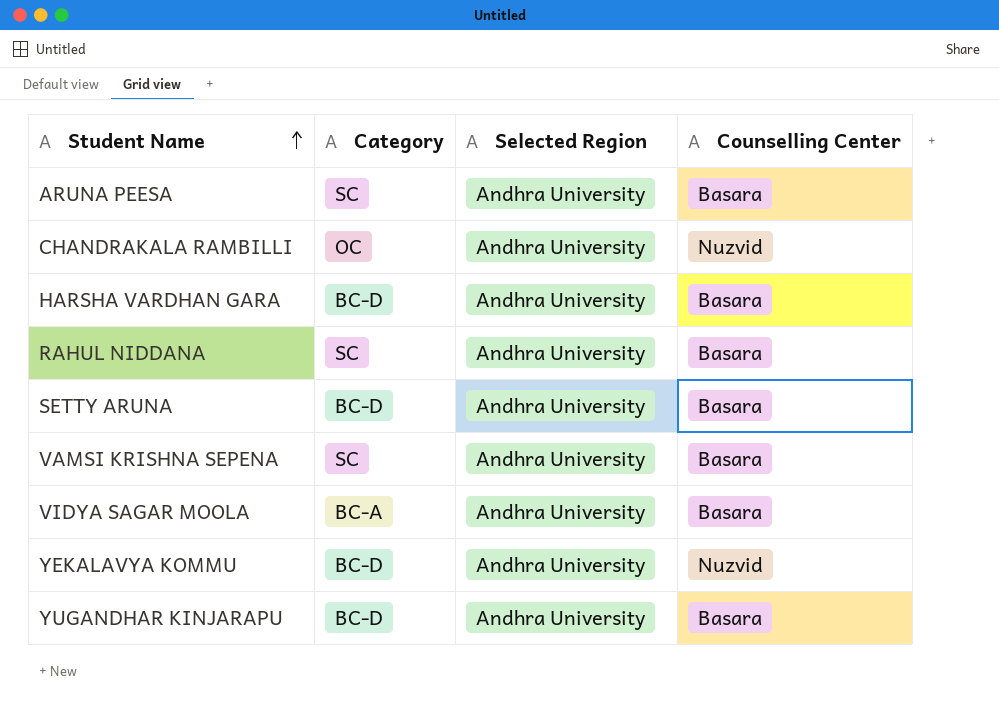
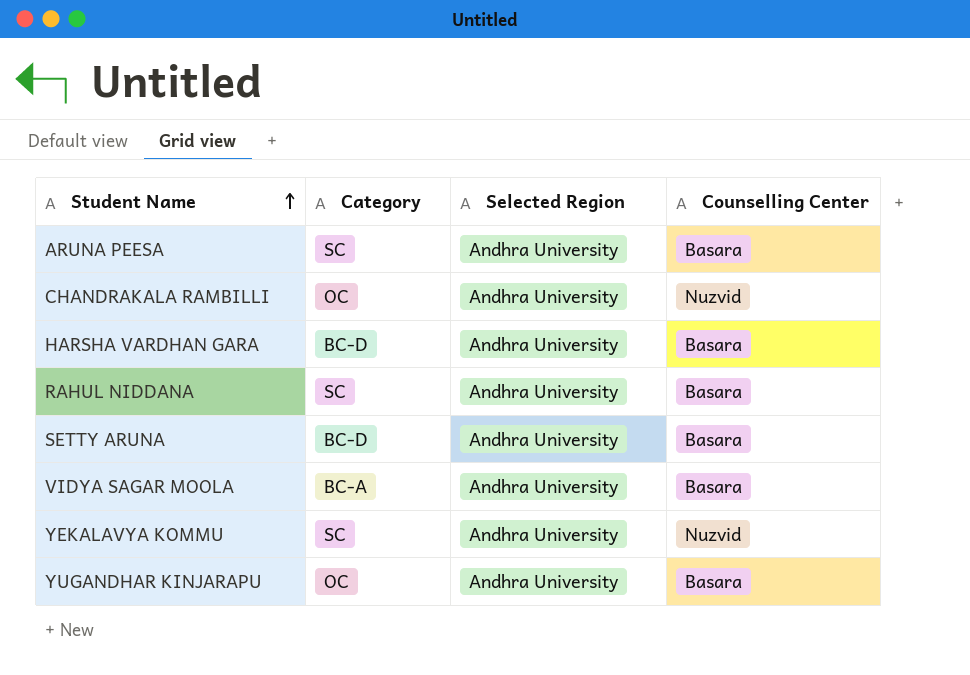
row VAMSI KRISHNA SEPENA: SC | Andhra University | Basara -> none
YEKALAVYA KOMMU | Category: BC-D -> SC
YUGANDHAR KINJARAPU | Category: BC-D -> OC

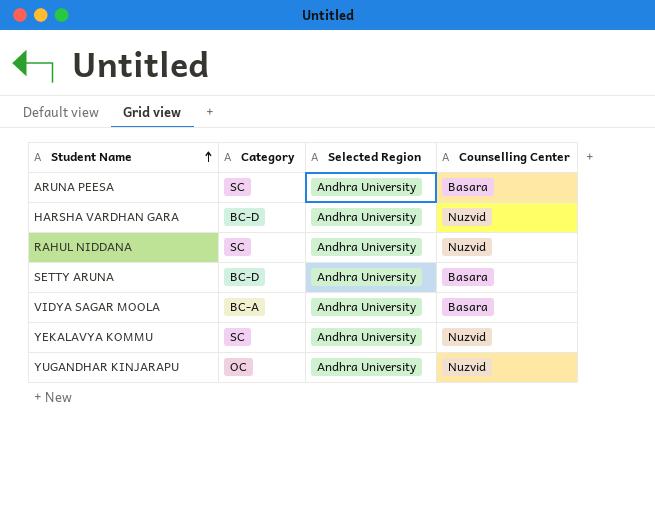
row CHANDRAKALA RAMBILLI: OC | Andhra University | Nuzvid -> none
HARSHA VARDHAN GARA | Counselling Center: Basara -> Nuzvid
RAHUL NIDDANA | Counselling Center: Basara -> Nuzvid
YUGANDHAR KINJARAPU | Counselling Center: Basara -> Nuzvid

